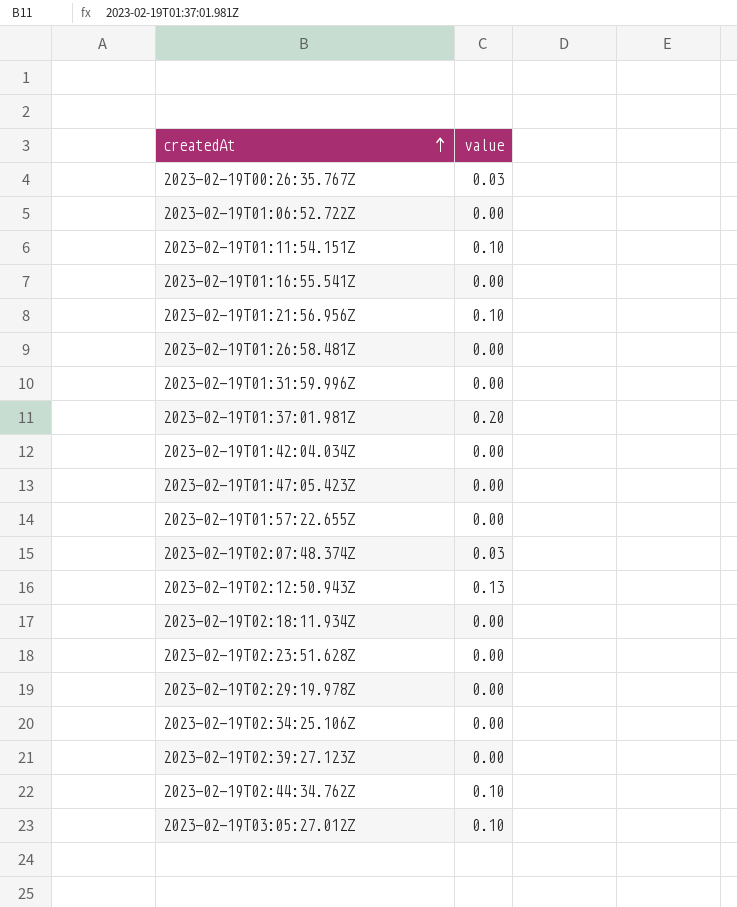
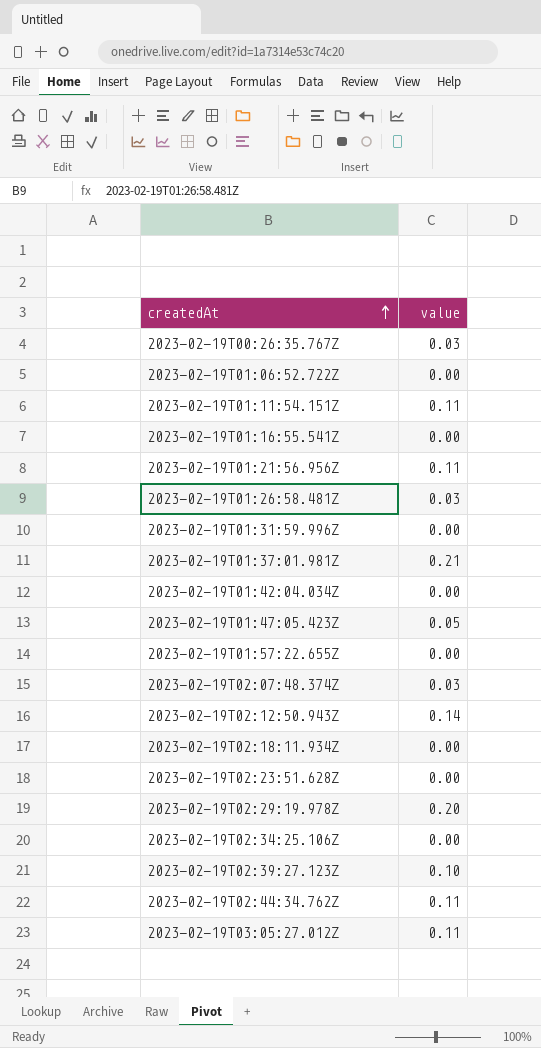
2023-02-19T01:11:54.151Z | value: 0.10 -> 0.11
2023-02-19T01:21:56.956Z | value: 0.10 -> 0.11
2023-02-19T01:26:58.481Z | value: 0.00 -> 0.03
2023-02-19T01:37:01.981Z | value: 0.20 -> 0.21
2023-02-19T01:47:05.423Z | value: 0.00 -> 0.05
2023-02-19T02:12:50.943Z | value: 0.13 -> 0.14
2023-02-19T02:29:19.978Z | value: 0.00 -> 0.20
2023-02-19T02:39:27.123Z | value: 0.00 -> 0.10
2023-02-19T02:44:34.762Z | value: 0.10 -> 0.11
2023-02-19T03:05:27.012Z | value: 0.10 -> 0.11

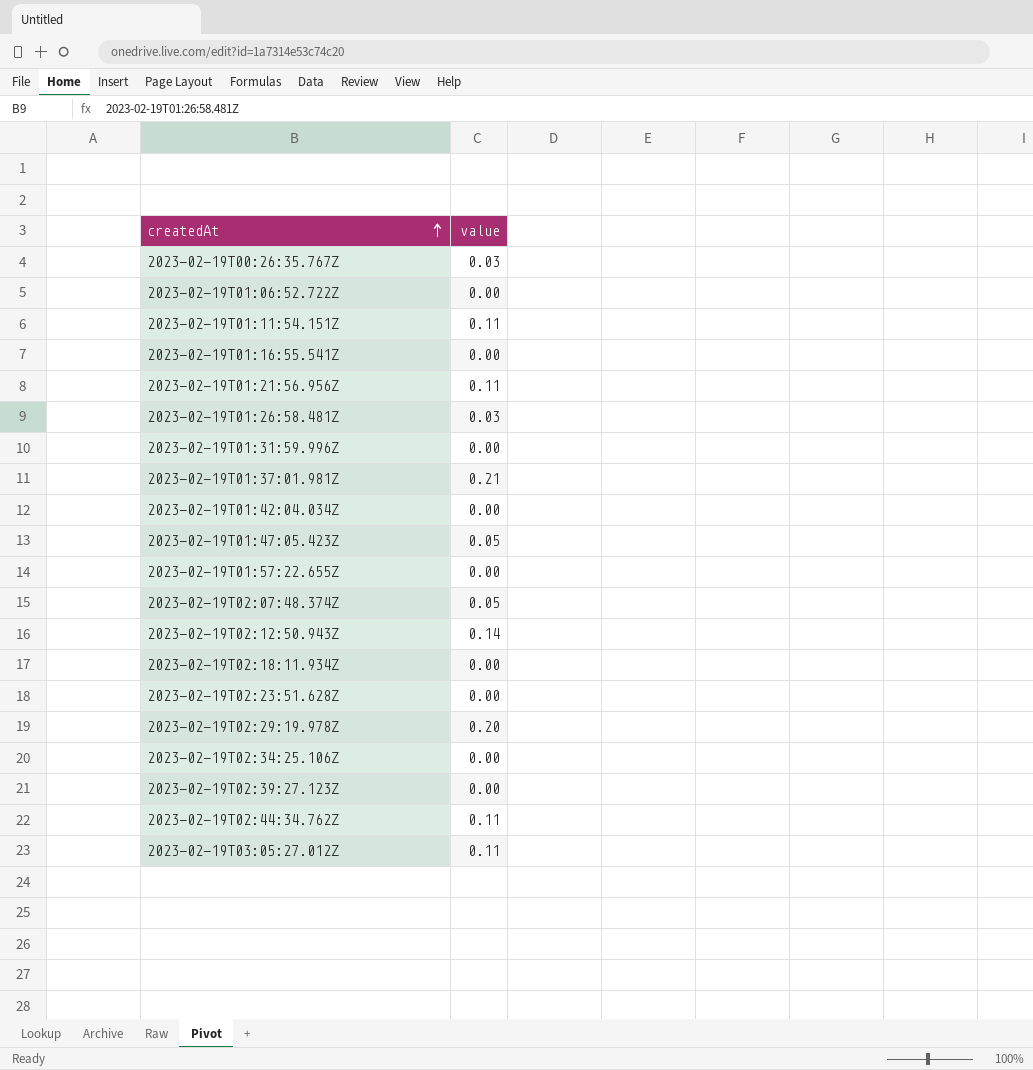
2023-02-19T02:07:48.374Z | value: 0.03 -> 0.05
2023-02-19T02:39:27.123Z | value: 0.10 -> 0.00

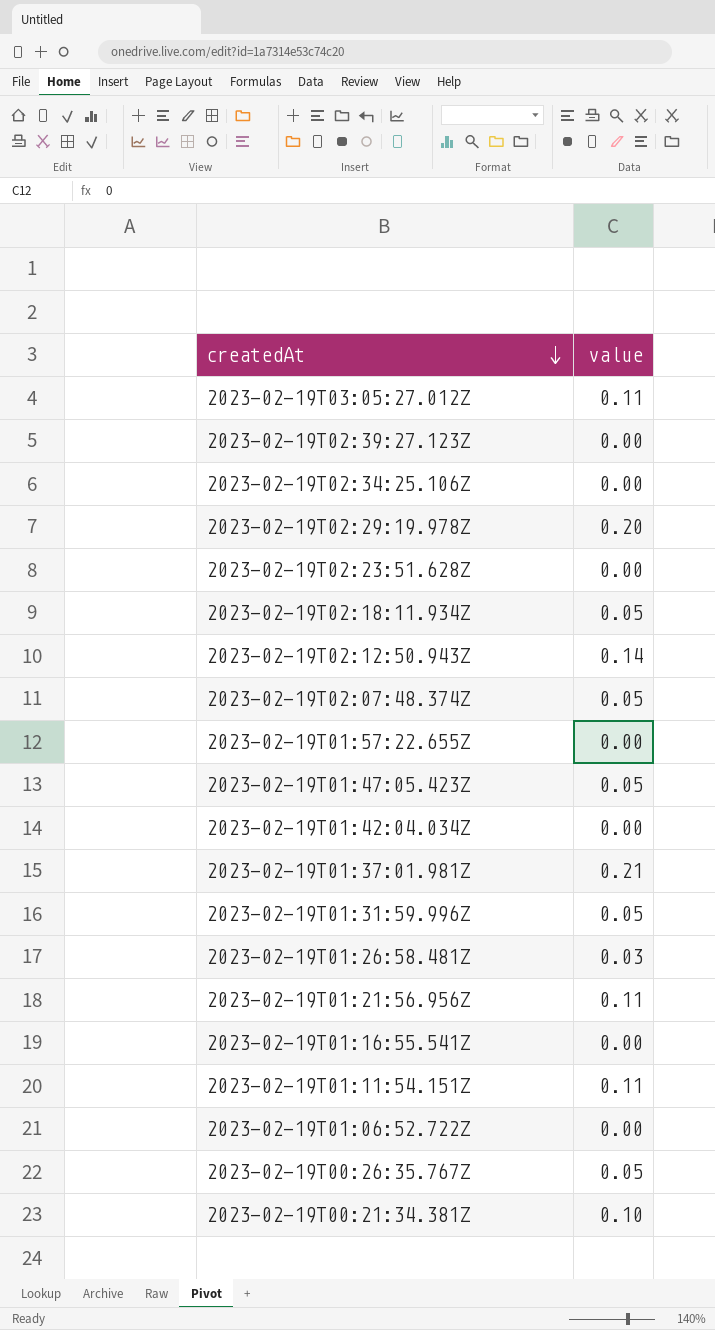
row order: createdAt ascending -> createdAt descending
row 2023-02-19T02:44:34.762Z: 0.11 -> none
2023-02-19T02:18:11.934Z | value: 0.00 -> 0.05
2023-02-19T01:31:59.996Z | value: 0.00 -> 0.05
2023-02-19T00:26:35.767Z | value: 0.03 -> 0.05
row 2023-02-19T00:21:34.381Z: none -> 0.10

